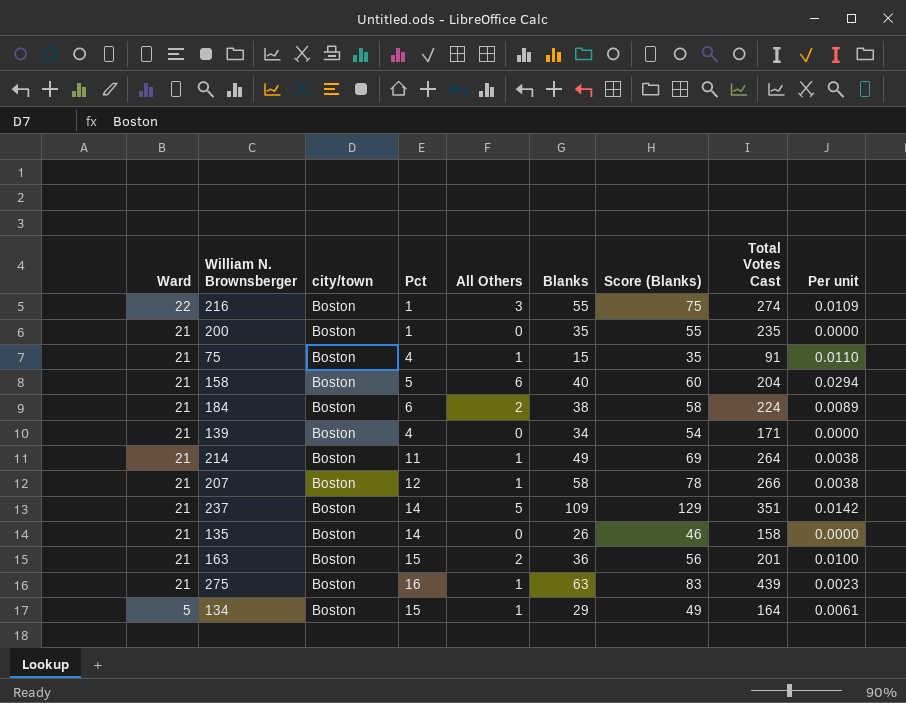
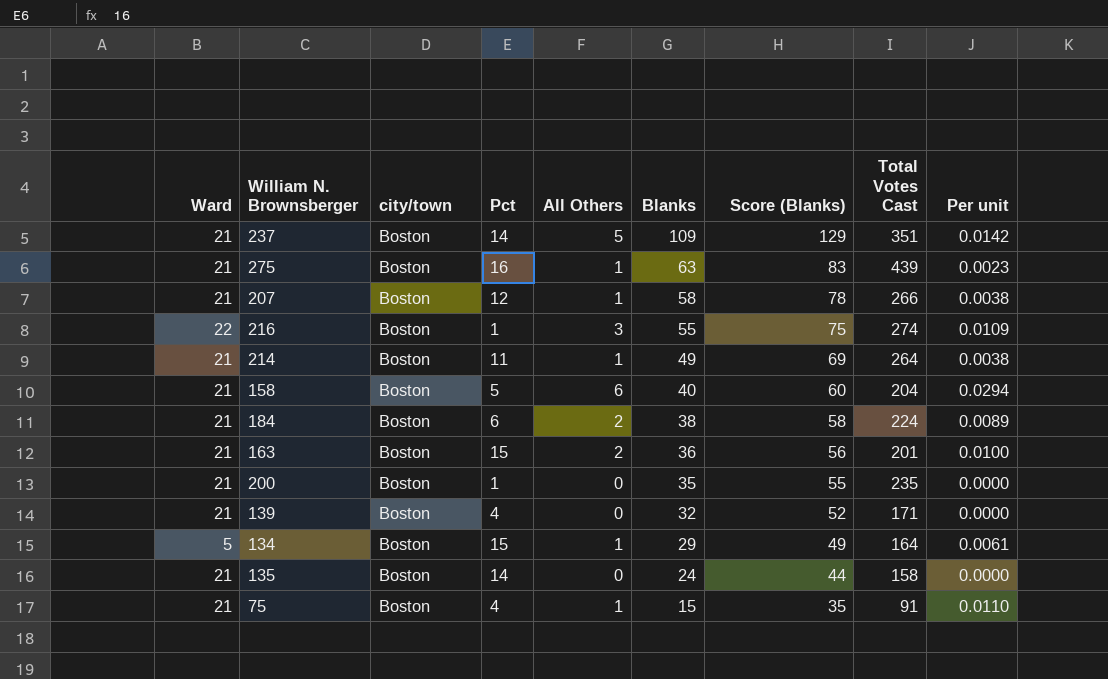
row order: Ward descending -> Blanks descending
139 | Blanks: 34 -> 32
139 | Score (Blanks): 54 -> 52
135 | Blanks: 26 -> 24
135 | Score (Blanks): 46 -> 44

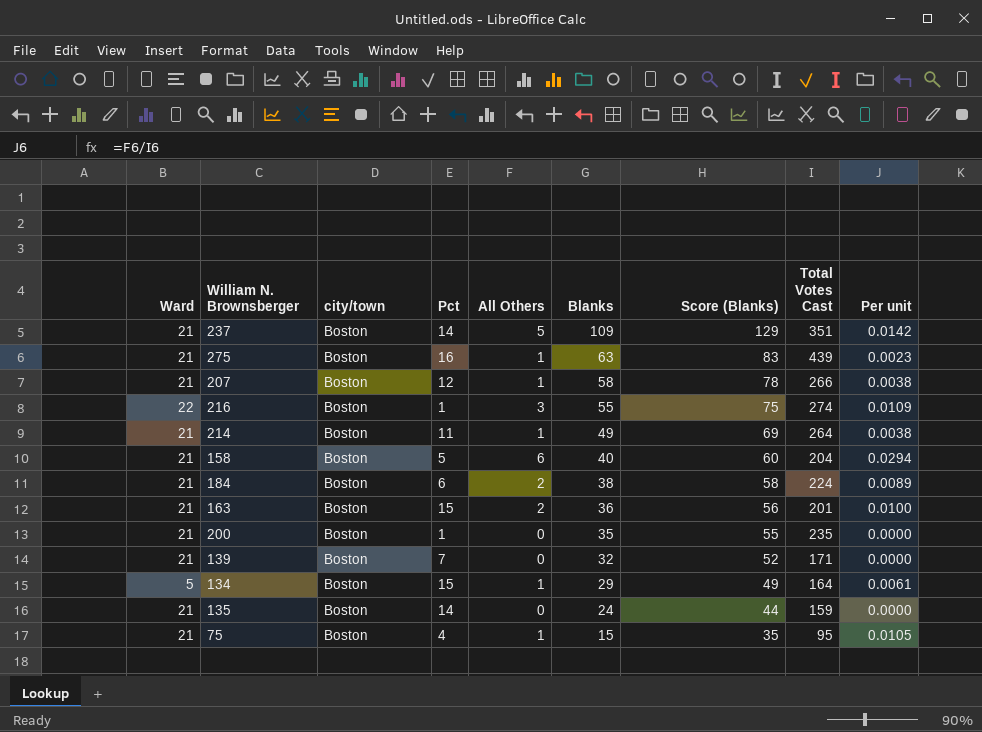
139 | Pct: 4 -> 7
135 | Total Votes Cast: 158 -> 159
75 | Total Votes Cast: 91 -> 95
75 | Per unit: 0.0110 -> 0.0105

